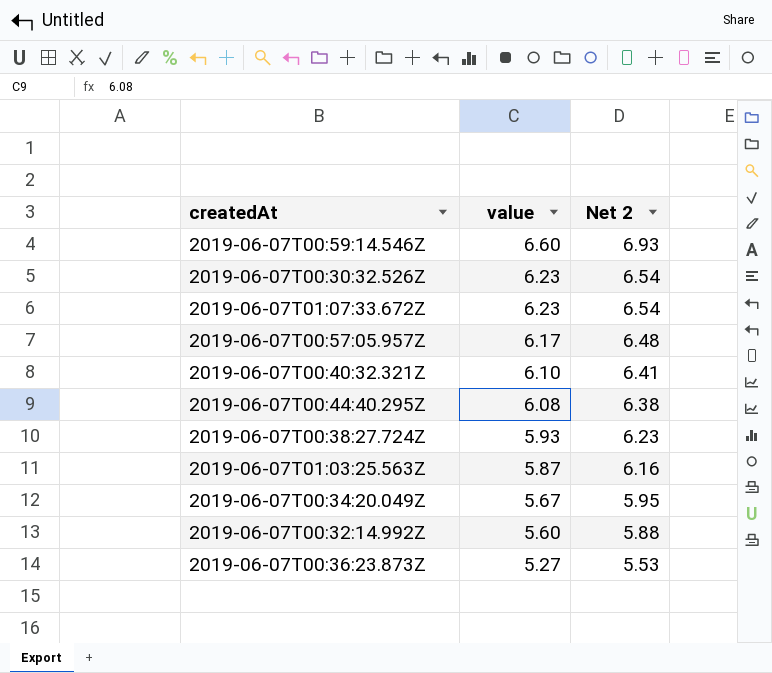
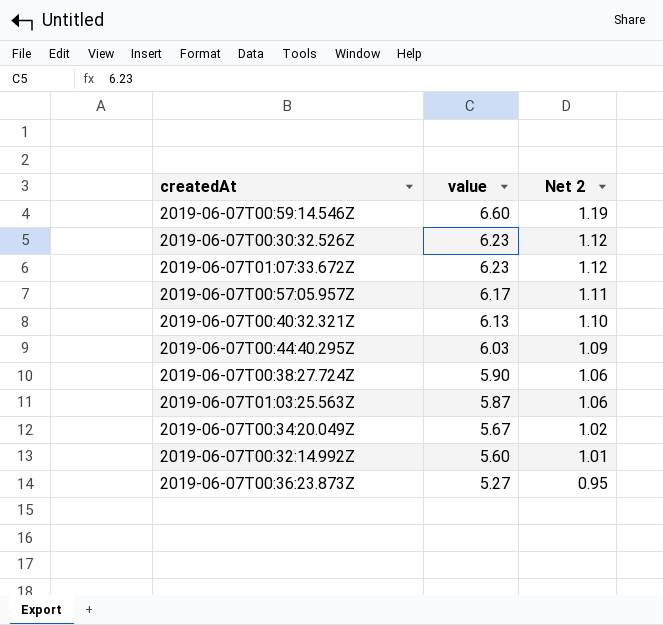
column Net 2 | formula: [value] * 1.05 -> [value] * 0.18
2019-06-07T00:40:32.321Z | value: 6.10 -> 6.13
2019-06-07T00:44:40.295Z | value: 6.08 -> 6.03
2019-06-07T00:38:27.724Z | value: 5.93 -> 5.90

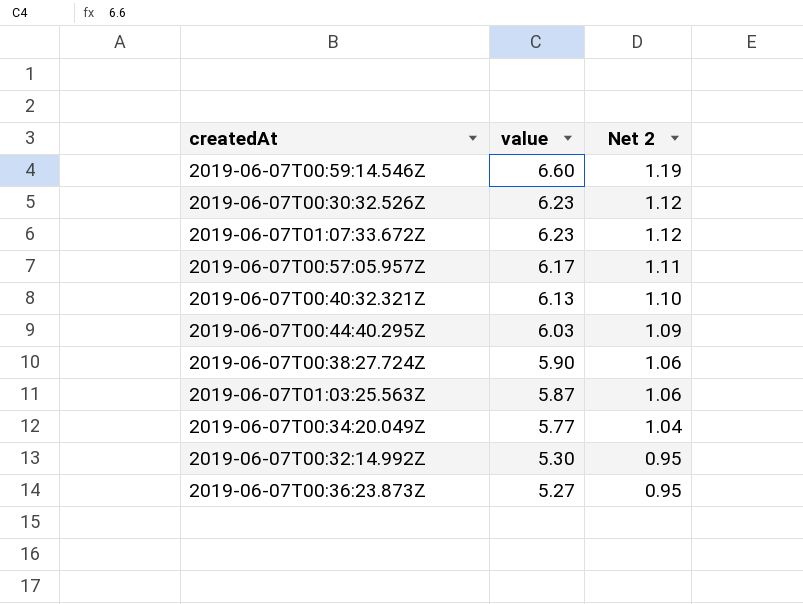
2019-06-07T00:34:20.049Z | value: 5.67 -> 5.77
2019-06-07T00:34:20.049Z | Net 2: 1.02 -> 1.04
2019-06-07T00:32:14.992Z | value: 5.60 -> 5.30
2019-06-07T00:32:14.992Z | Net 2: 1.01 -> 0.95

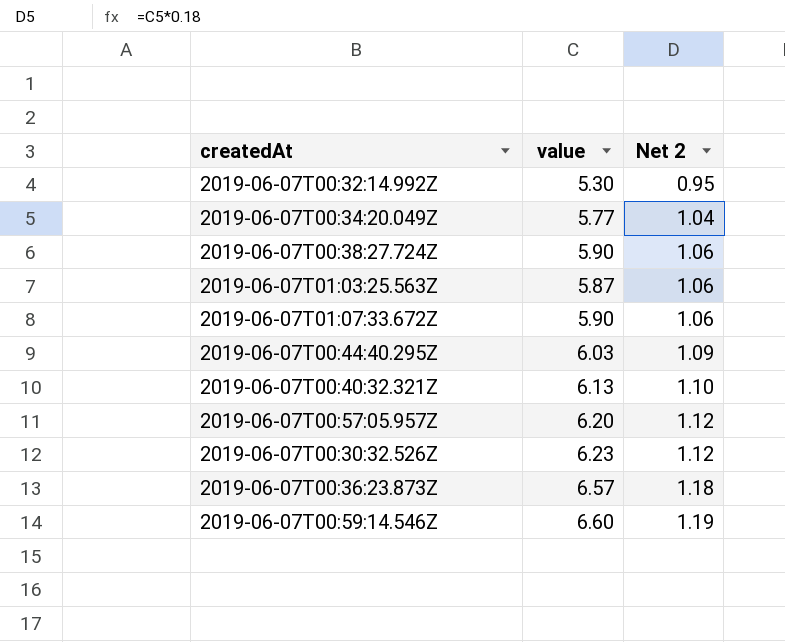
row order: value descending -> Net 2 ascending
2019-06-07T01:07:33.672Z | value: 6.23 -> 5.90
2019-06-07T01:07:33.672Z | Net 2: 1.12 -> 1.06
2019-06-07T00:57:05.957Z | value: 6.17 -> 6.20
2019-06-07T00:57:05.957Z | Net 2: 1.11 -> 1.12
2019-06-07T00:36:23.873Z | value: 5.27 -> 6.57
2019-06-07T00:36:23.873Z | Net 2: 0.95 -> 1.18

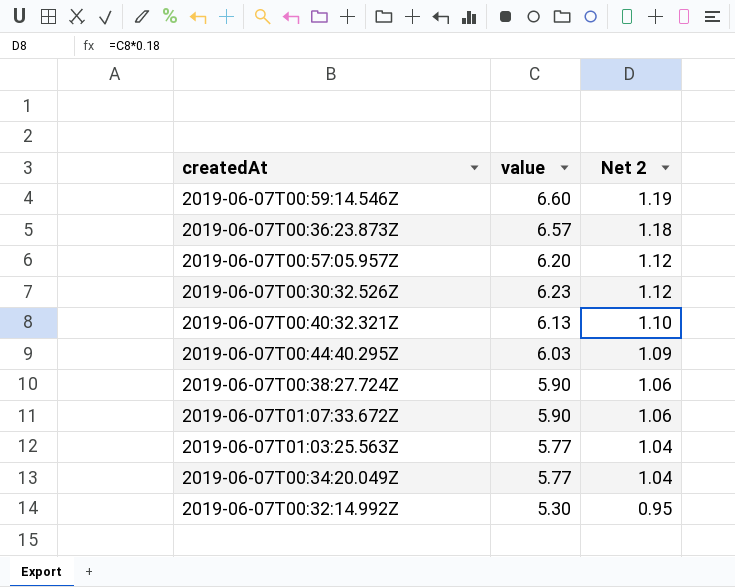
row order: Net 2 ascending -> Net 2 descending
2019-06-07T01:03:25.563Z | value: 5.87 -> 5.77
2019-06-07T01:03:25.563Z | Net 2: 1.06 -> 1.04

